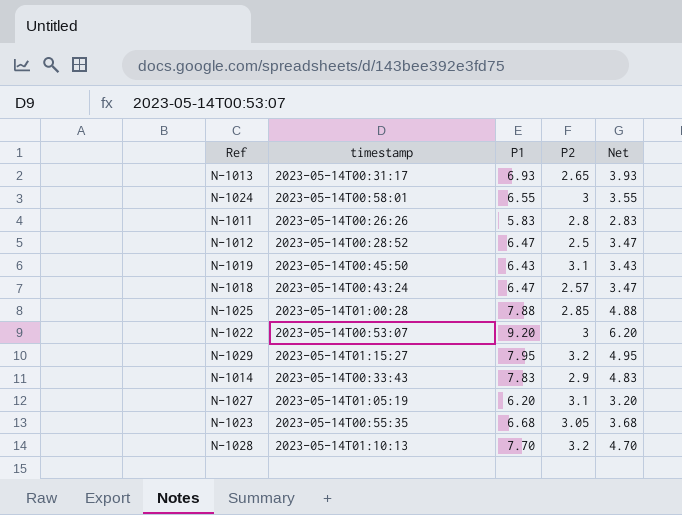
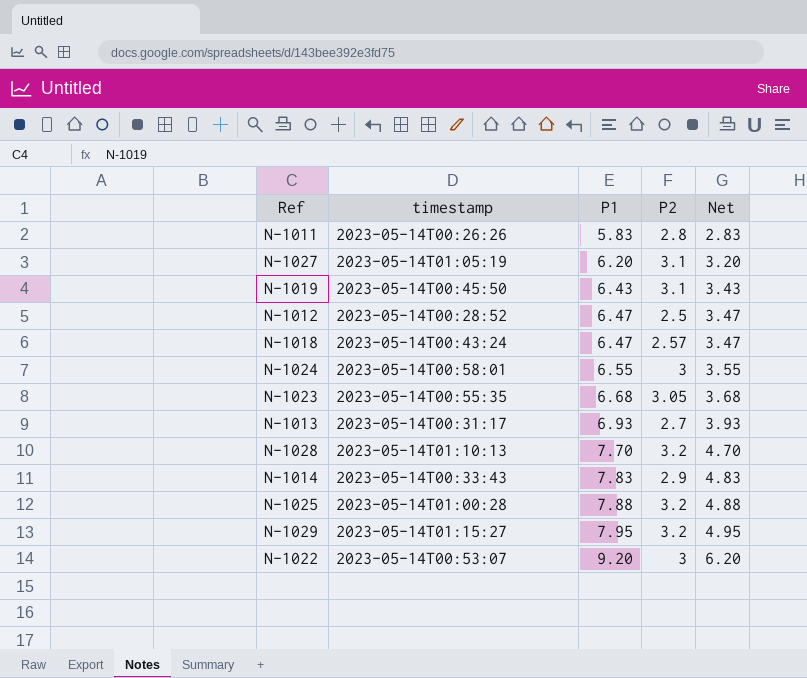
row order: none -> P1 ascending
N-1013 | P2: 2.65 -> 2.7
N-1025 | P2: 2.85 -> 3.2

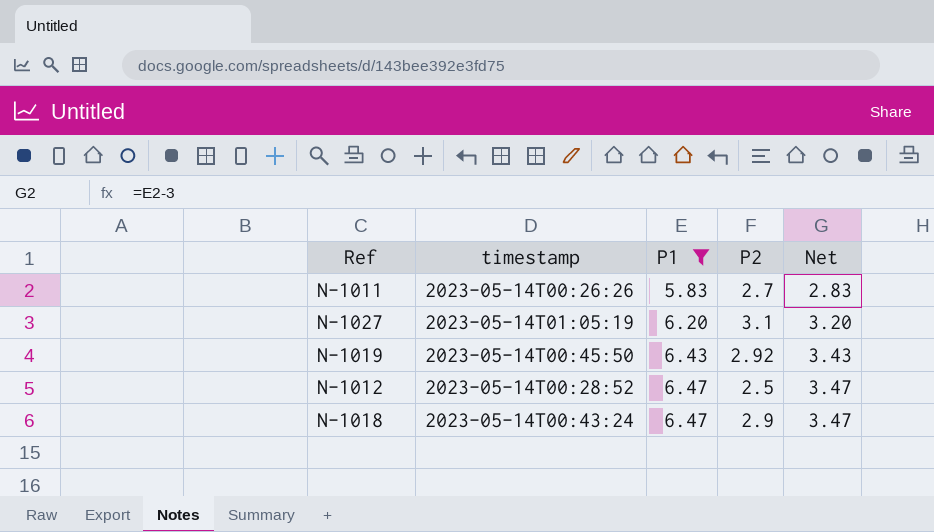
filter: none -> P1 <= 6.47
N-1011 | P2: 2.8 -> 2.7
N-1019 | P2: 3.1 -> 2.92
N-1018 | P2: 2.57 -> 2.9

